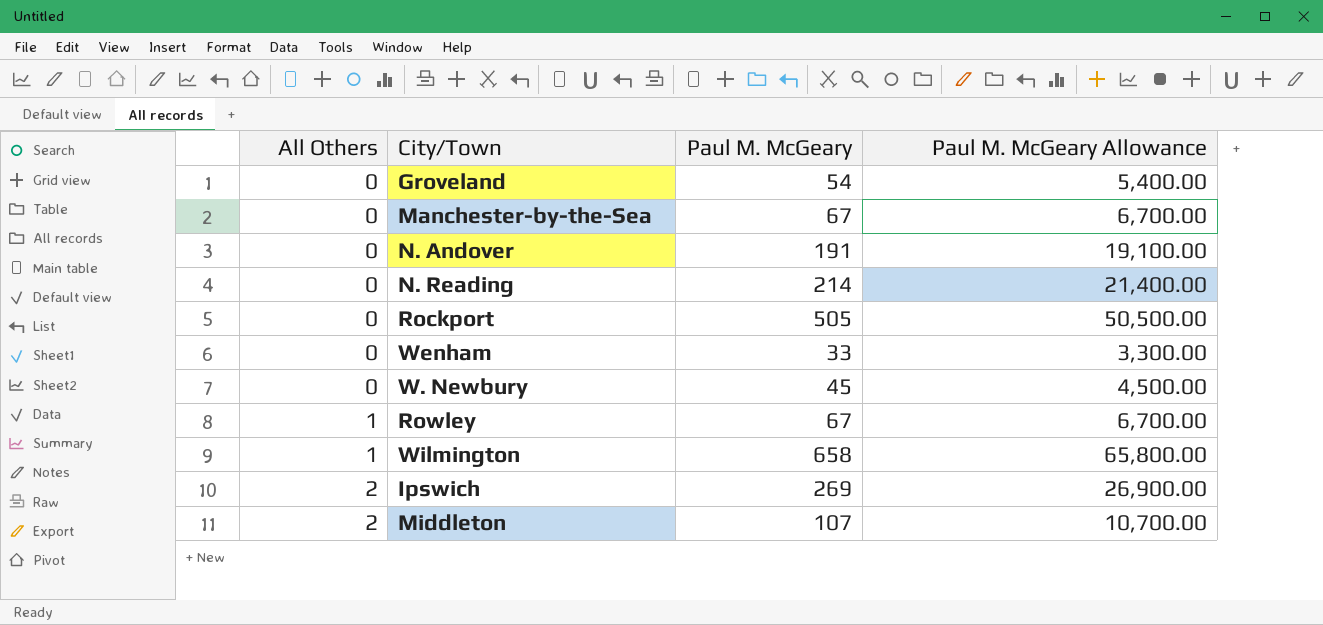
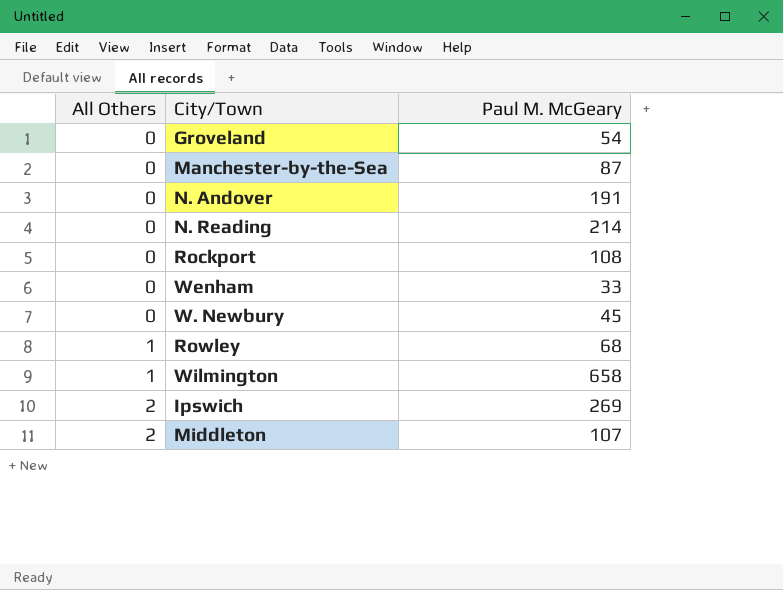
column Paul M. McGeary Allowance | formula: [Paul M. McGeary] * 100 -> none
Manchester-by-the-Sea | Paul M. McGeary: 67 -> 87
Rockport | Paul M. McGeary: 505 -> 108
Rowley | Paul M. McGeary: 67 -> 68

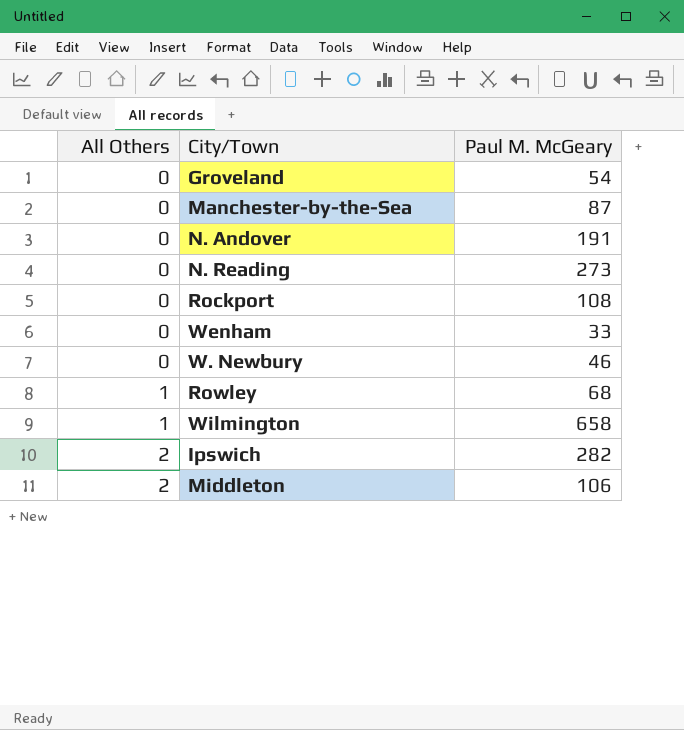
N. Reading | Paul M. McGeary: 214 -> 273
W. Newbury | Paul M. McGeary: 45 -> 46
Ipswich | Paul M. McGeary: 269 -> 282
Middleton | Paul M. McGeary: 107 -> 106

